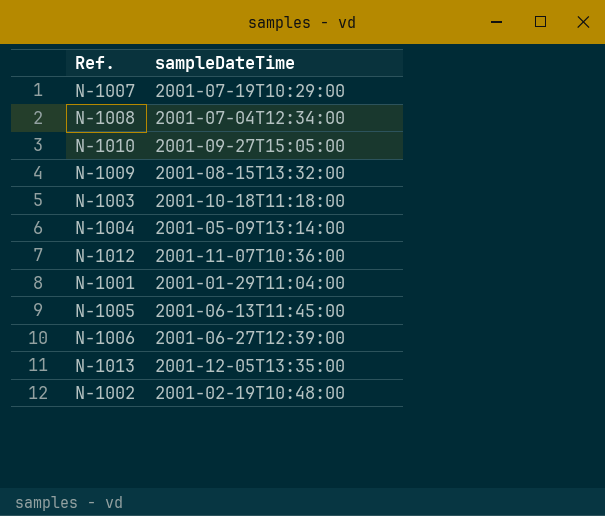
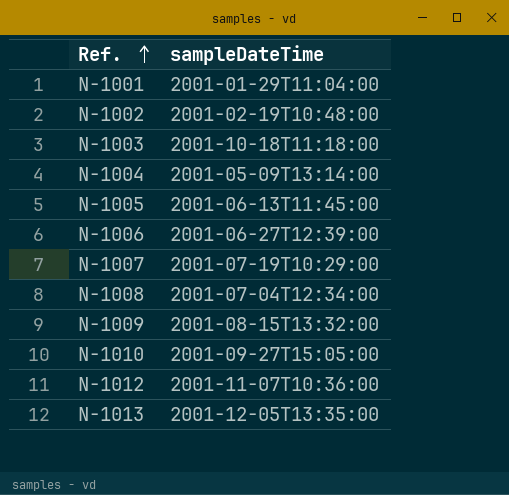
row order: none -> Ref. ascending

